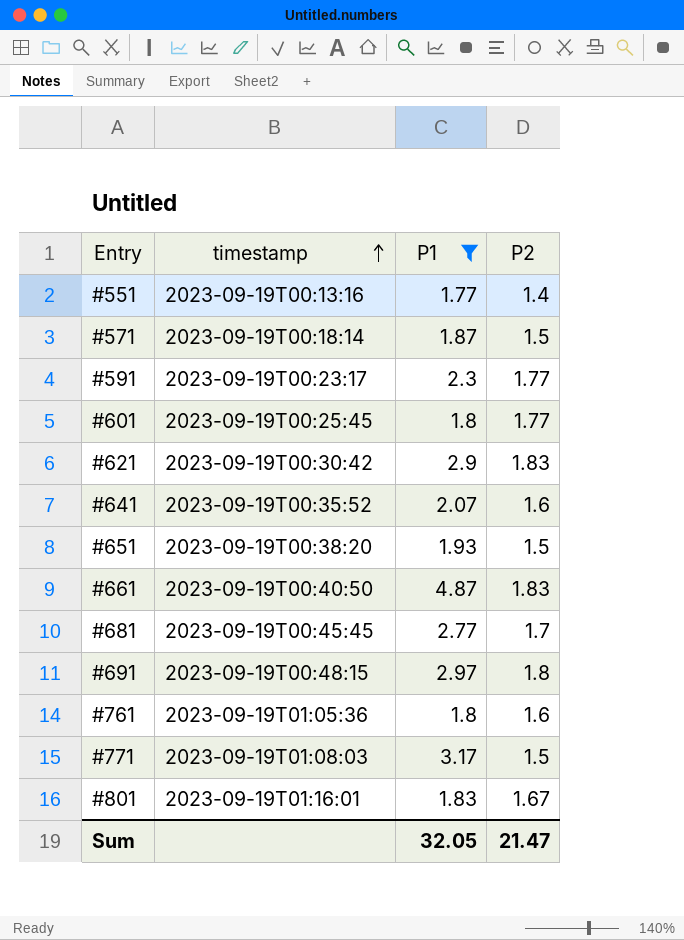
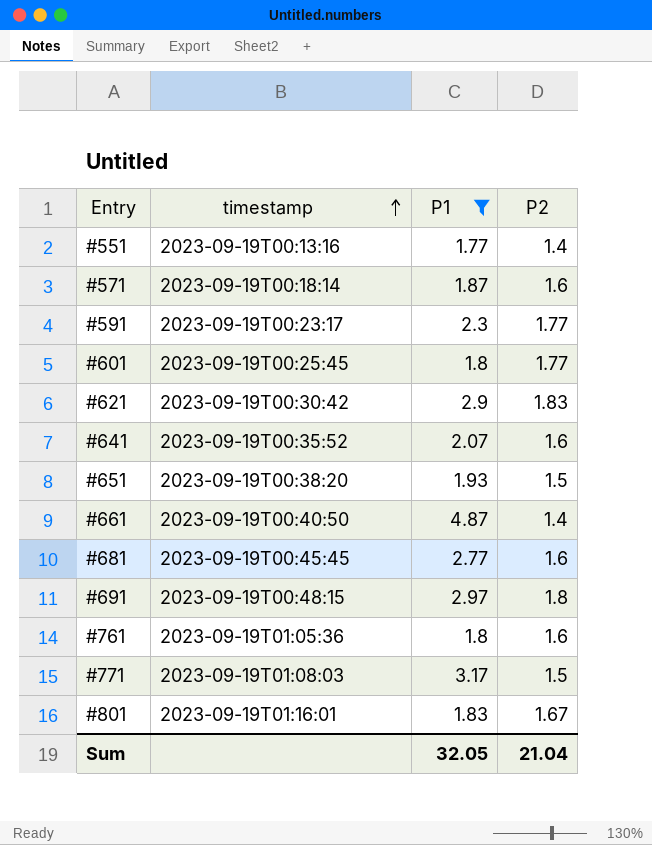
#571 | P2: 1.5 -> 1.6
#661 | P2: 1.83 -> 1.4
#681 | P2: 1.7 -> 1.6
Sum | P2: 21.47 -> 21.04

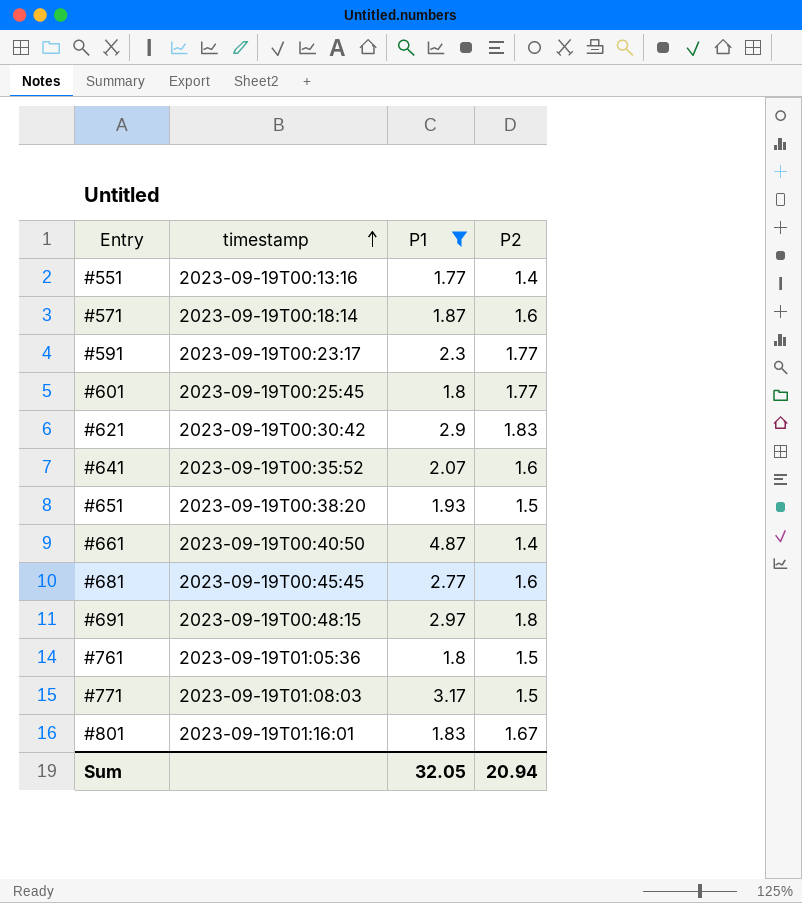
#761 | P2: 1.6 -> 1.5
Sum | P2: 21.04 -> 20.94

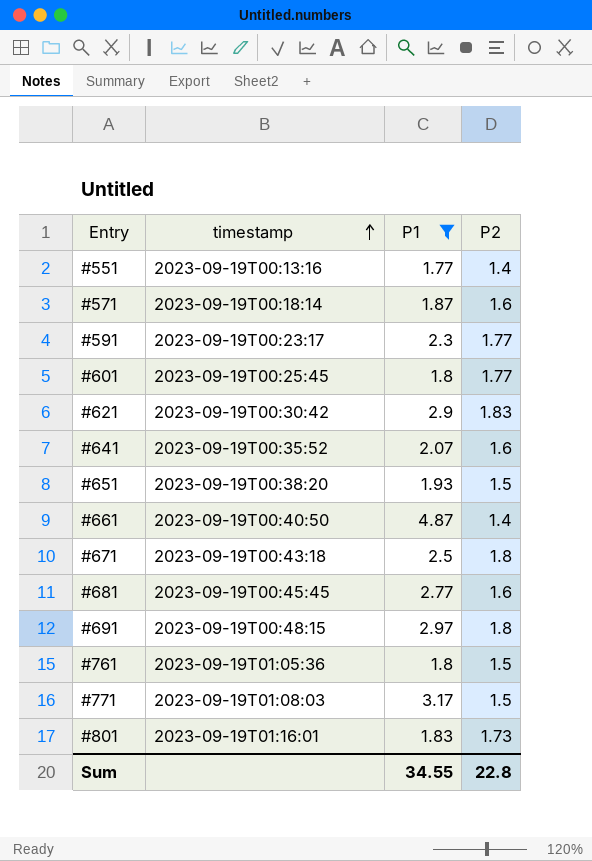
row #671: none -> 2023-09-19T00:43:18 | 2.5 | 1.8
#801 | P2: 1.67 -> 1.73
Sum | P1: 32.05 -> 34.55
Sum | P2: 20.94 -> 22.8

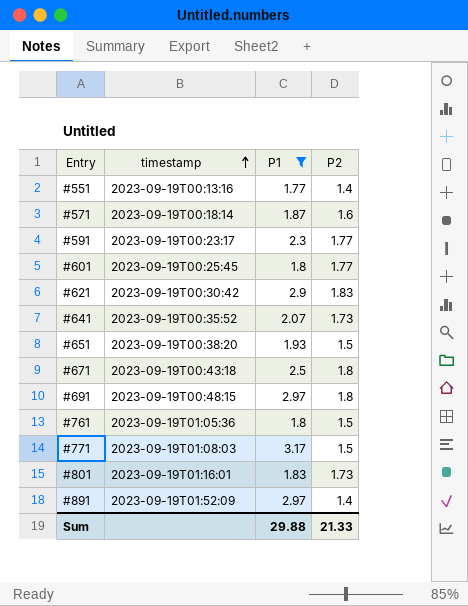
row #661: 2023-09-19T00:40:50 | 4.87 | 1.4 -> none
row #681: 2023-09-19T00:45:45 | 2.77 | 1.6 -> none
#641 | P2: 1.6 -> 1.73
row #891: none -> 2023-09-19T01:52:09 | 2.97 | 1.4
Sum | P1: 34.55 -> 29.88
Sum | P2: 22.8 -> 21.33

